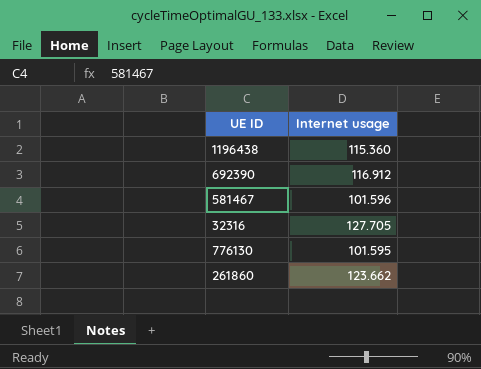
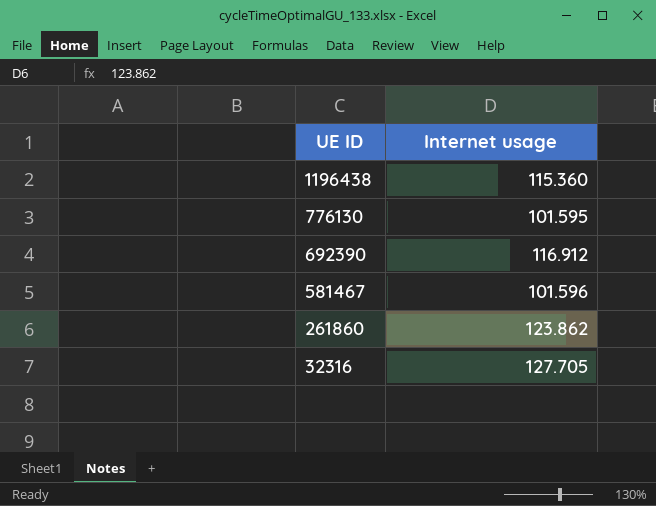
row order: none -> UE ID descending
261860 | Internet usage: 123.662 -> 123.862

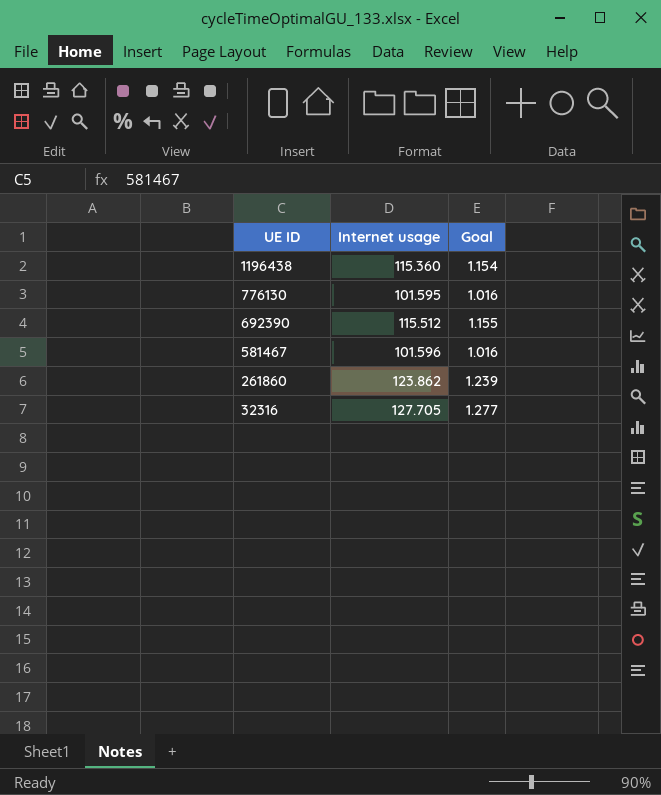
column Goal | formula: none -> [Internet usage] * 0.01
692390 | Internet usage: 116.912 -> 115.512

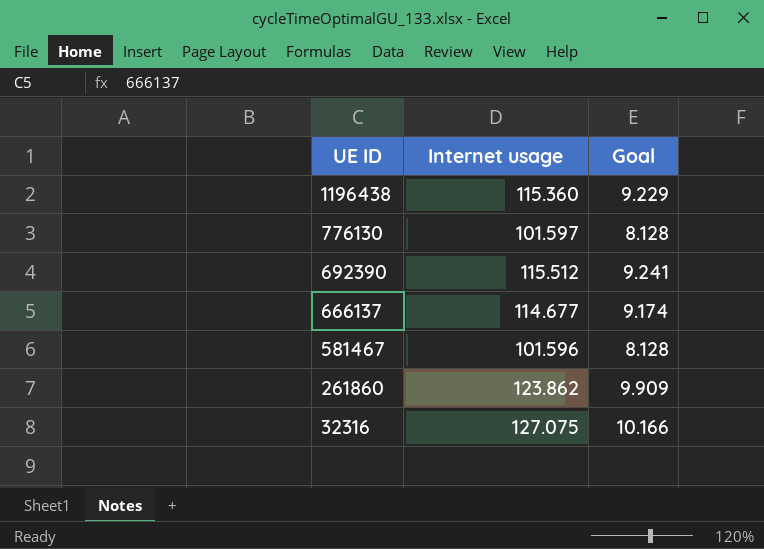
column Goal | formula: [Internet usage] * 0.01 -> [Internet usage] * 0.08
776130 | Internet usage: 101.595 -> 101.597
row 666137: none -> 114.677 | 9.174
32316 | Internet usage: 127.705 -> 127.075

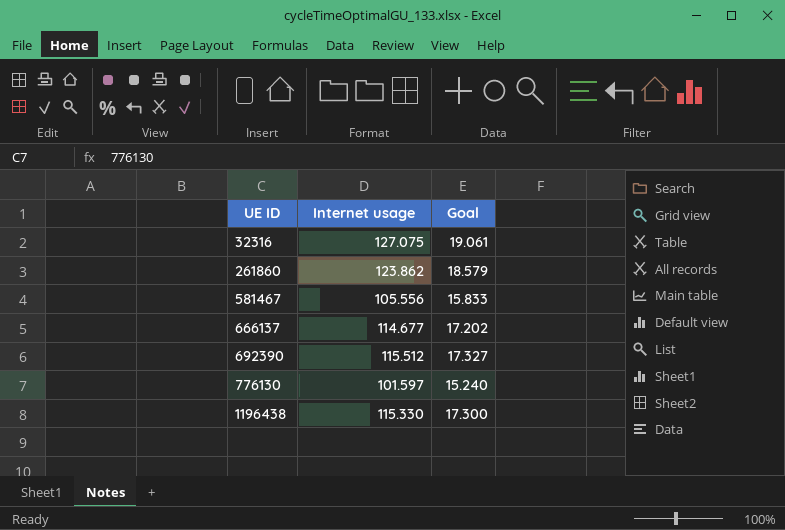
row order: UE ID descending -> UE ID ascending
column Goal | formula: [Internet usage] * 0.08 -> [Internet usage] * 0.15
581467 | Internet usage: 101.596 -> 105.556
1196438 | Internet usage: 115.360 -> 115.330

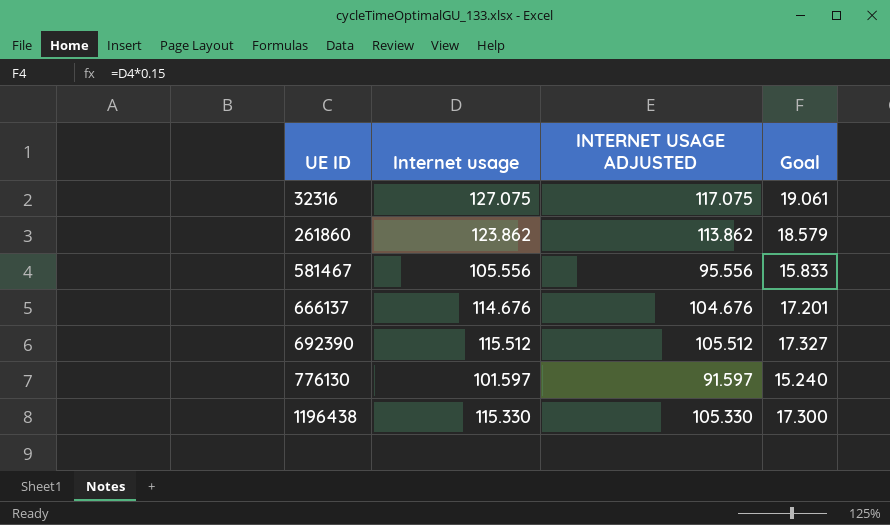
column INTERNET USAGE ADJUSTED | formula: none -> [Internet usage] - 10
666137 | Internet usage: 114.677 -> 114.676
666137 | Goal: 17.202 -> 17.201

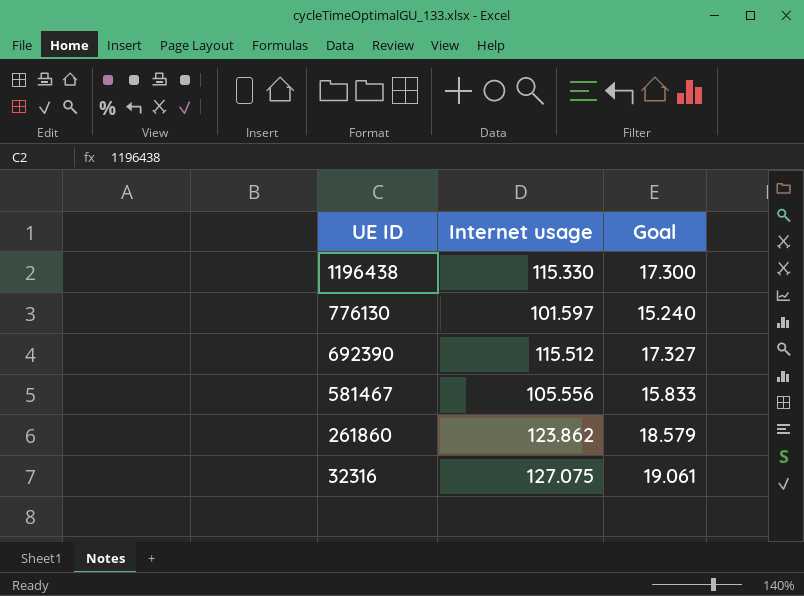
row order: UE ID ascending -> UE ID descending
column INTERNET USAGE ADJUSTED | formula: [Internet usage] - 10 -> none
row 666137: 114.676 | 104.676 | 17.201 -> none

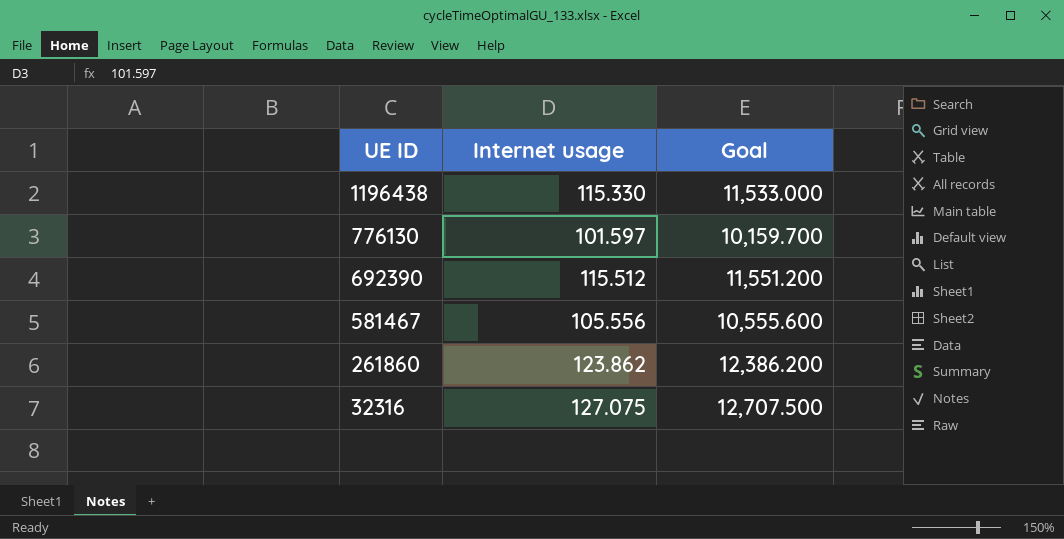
column Goal | formula: [Internet usage] * 0.15 -> [Internet usage] * 100

